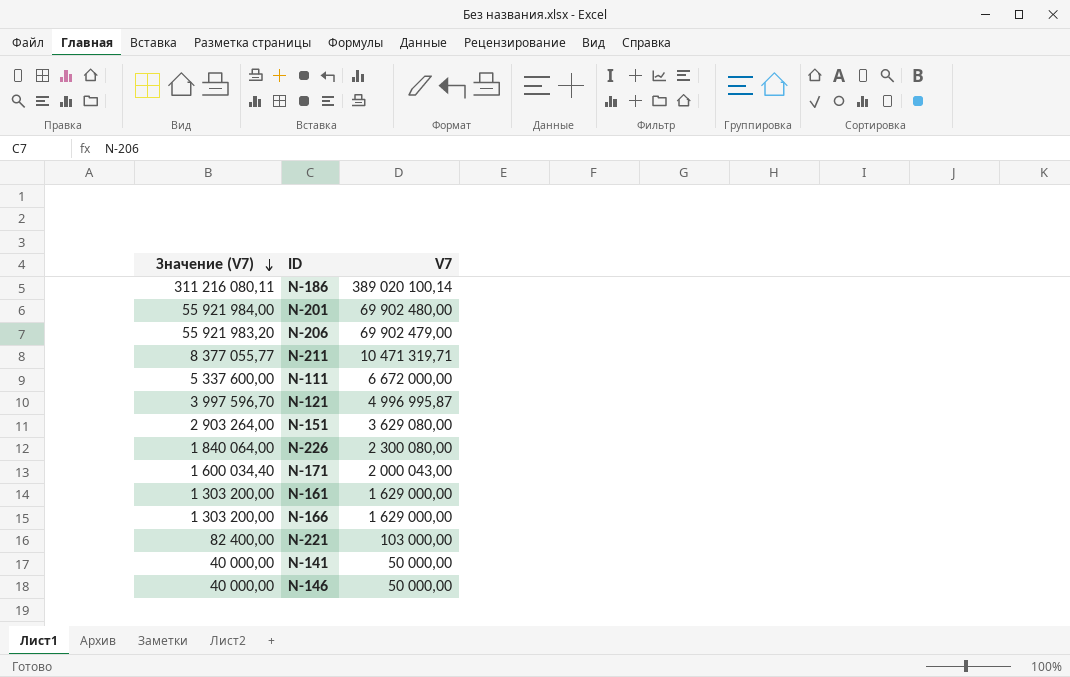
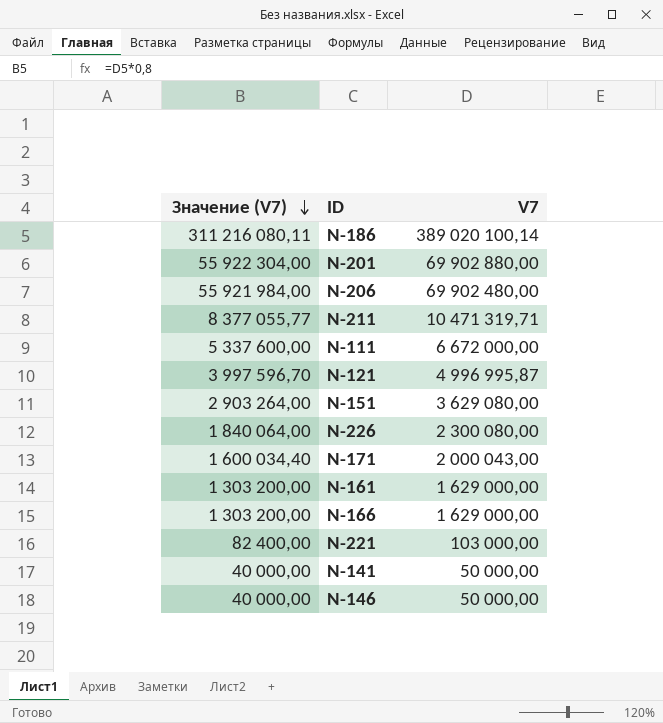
N-201 | Значение (V7): 55 921 984,00 -> 55 922 304,00
N-201 | V7: 69 902 480,00 -> 69 902 880,00
N-206 | Значение (V7): 55 921 983,20 -> 55 921 984,00
N-206 | V7: 69 902 479,00 -> 69 902 480,00

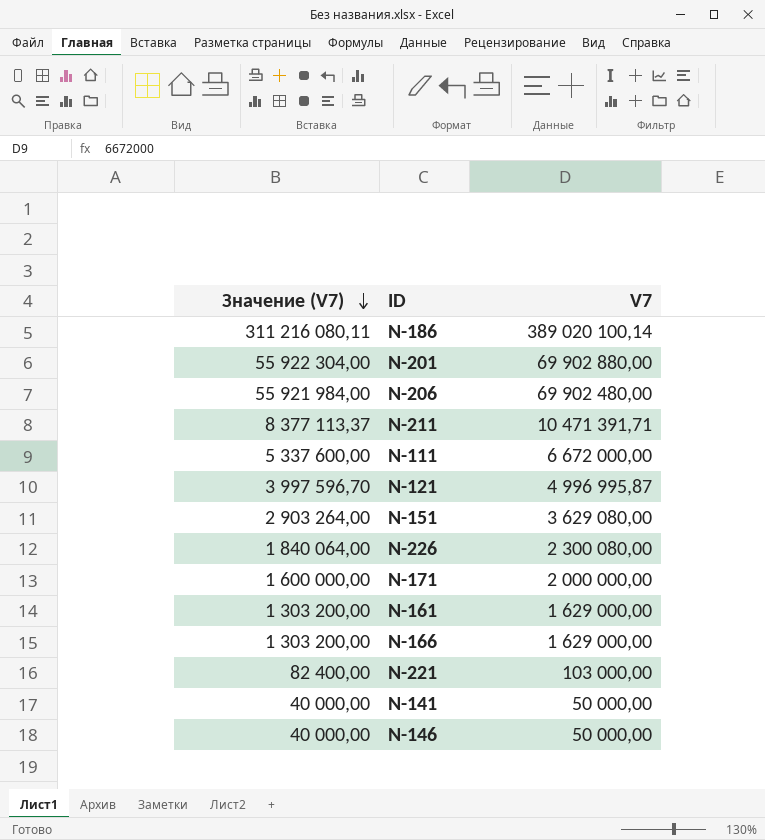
N-211 | Значение (V7): 8 377 055,77 -> 8 377 113,37
N-211 | V7: 10 471 319,71 -> 10 471 391,71
N-171 | Значение (V7): 1 600 034,40 -> 1 600 000,00
N-171 | V7: 2 000 043,00 -> 2 000 000,00

